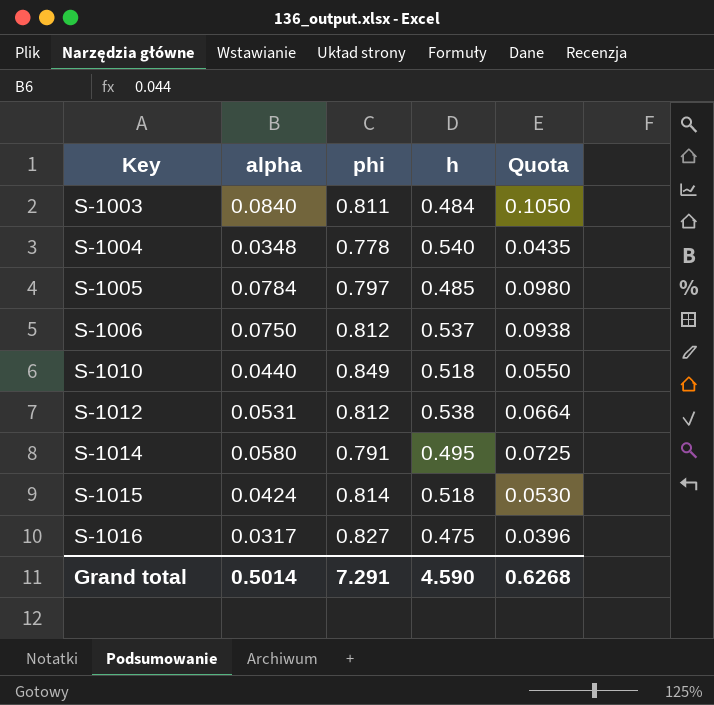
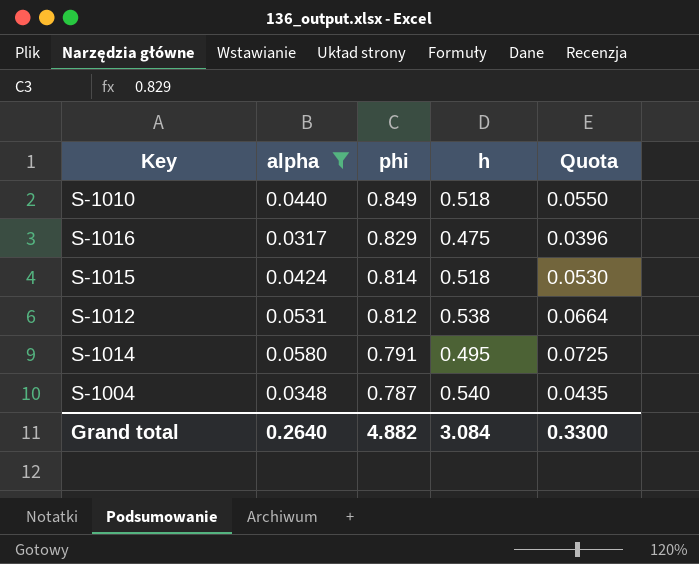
filter: none -> alpha <= 0.0580
row order: Key ascending -> phi descending
S-1016 | phi: 0.827 -> 0.829
S-1004 | phi: 0.778 -> 0.787
Grand total | alpha: 0.5014 -> 0.2640
Grand total | phi: 7.291 -> 4.882
Grand total | h: 4.590 -> 3.084
Grand total | Quota: 0.6268 -> 0.3300

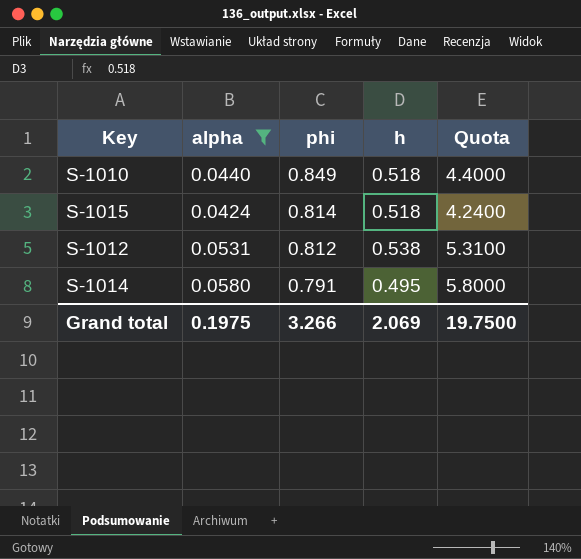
column Quota | formula: [alpha] * 1.25 -> [alpha] * 100
row S-1016: 0.0317 | 0.829 | 0.475 | 0.0396 -> none
row S-1004: 0.0348 | 0.787 | 0.540 | 0.0435 -> none
Grand total | alpha: 0.2640 -> 0.1975
Grand total | phi: 4.882 -> 3.266
Grand total | h: 3.084 -> 2.069
Grand total | Quota: 0.3300 -> 19.7500

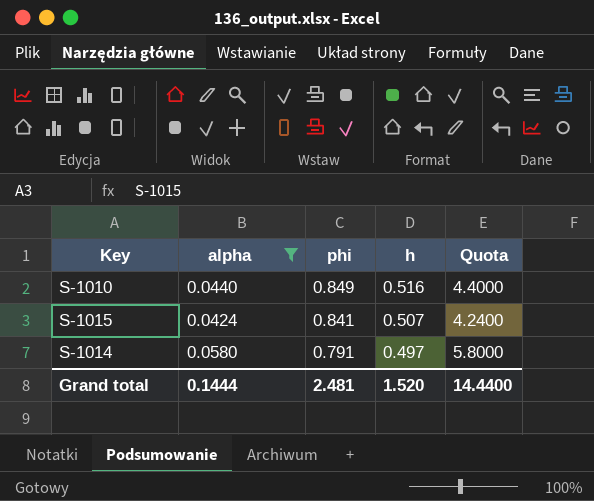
row S-1012: 0.0531 | 0.812 | 0.538 | 5.3100 -> none
S-1010 | h: 0.518 -> 0.516
S-1015 | phi: 0.814 -> 0.841
S-1015 | h: 0.518 -> 0.507
S-1014 | h: 0.495 -> 0.497
Grand total | alpha: 0.1975 -> 0.1444
Grand total | phi: 3.266 -> 2.481
Grand total | h: 2.069 -> 1.520
Grand total | Quota: 19.7500 -> 14.4400

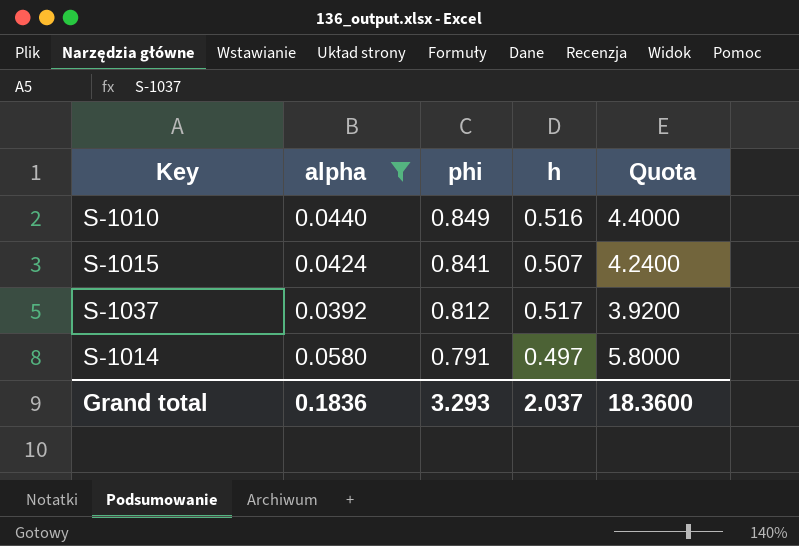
row S-1037: none -> 0.0392 | 0.812 | 0.517 | 3.9200
Grand total | alpha: 0.1444 -> 0.1836
Grand total | phi: 2.481 -> 3.293
Grand total | h: 1.520 -> 2.037
Grand total | Quota: 14.4400 -> 18.3600

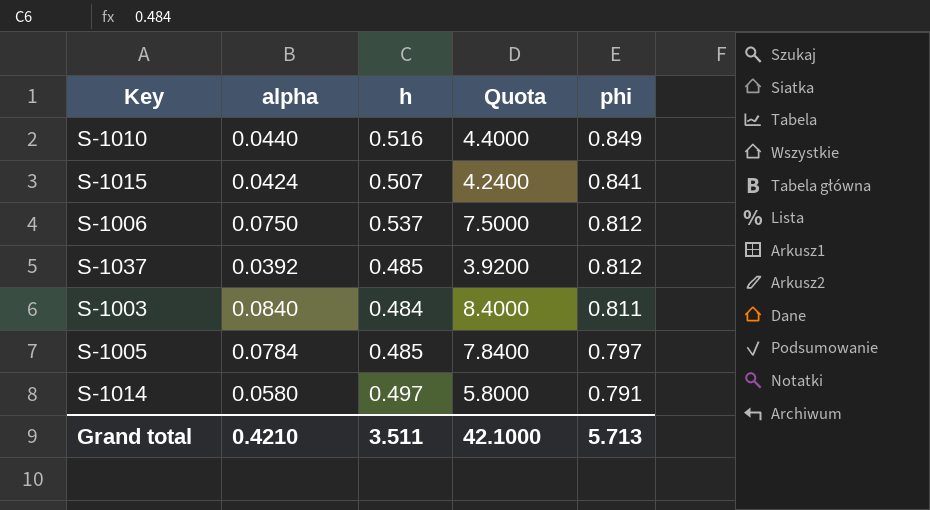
filter: alpha <= 0.0580 -> none
column phi | position: 3 -> 5
S-1037 | h: 0.517 -> 0.485
Grand total | alpha: 0.1836 -> 0.4210
Grand total | h: 2.037 -> 3.511
Grand total | Quota: 18.3600 -> 42.1000
Grand total | phi: 3.293 -> 5.713

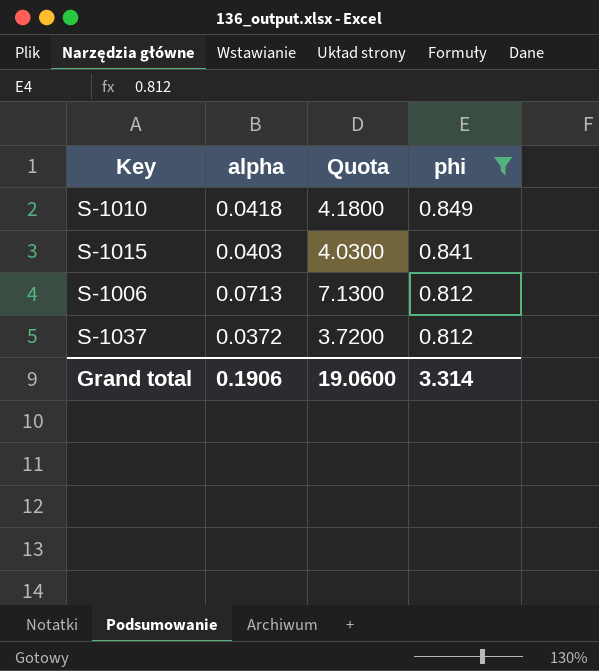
filter: none -> phi >= 0.812
column h | position: 3 -> none
S-1010 | alpha: 0.0440 -> 0.0418
S-1010 | Quota: 4.4000 -> 4.1800
S-1015 | alpha: 0.0424 -> 0.0403
S-1015 | Quota: 4.2400 -> 4.0300
S-1006 | alpha: 0.0750 -> 0.0713
S-1006 | Quota: 7.5000 -> 7.1300
S-1037 | alpha: 0.0392 -> 0.0372
S-1037 | Quota: 3.9200 -> 3.7200
Grand total | alpha: 0.4210 -> 0.1906
Grand total | Quota: 42.1000 -> 19.0600
Grand total | phi: 5.713 -> 3.314

